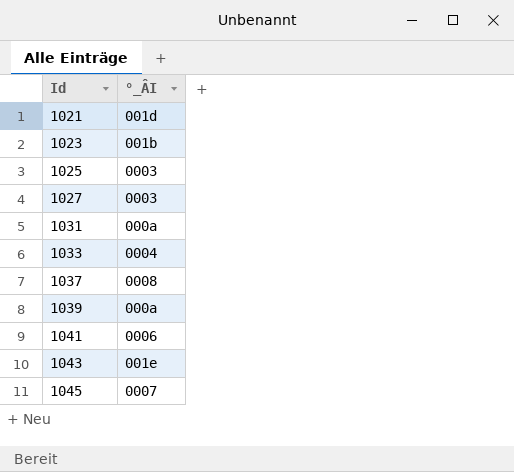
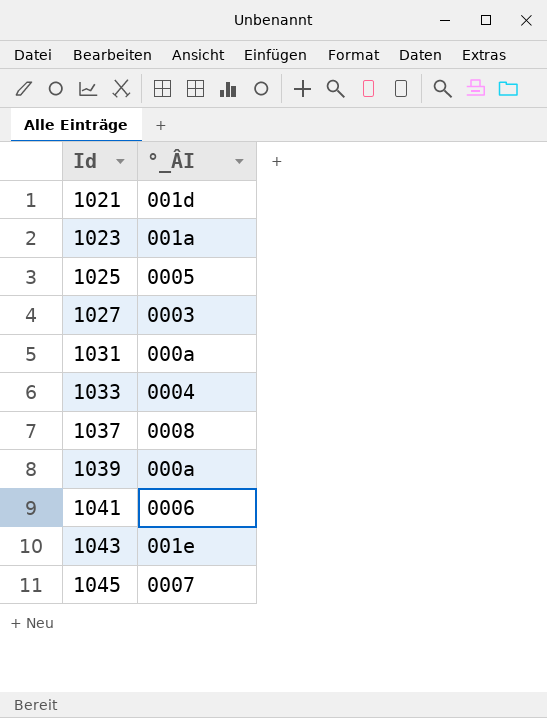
1023 | °_ÂI: 001b -> 001a
1025 | °_ÂI: 0003 -> 0005

